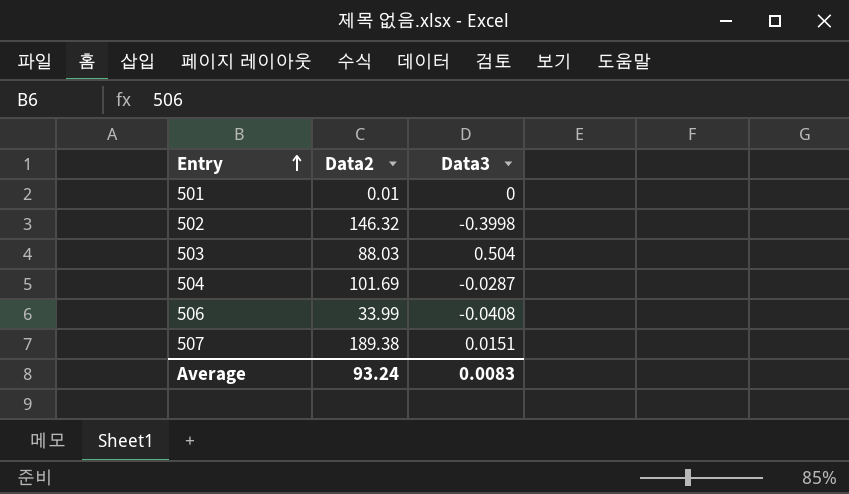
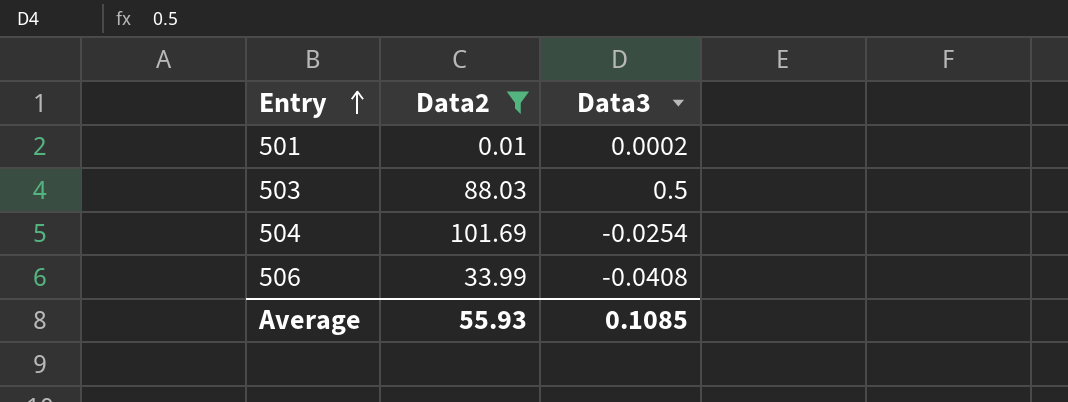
filter: none -> Data2 <= 101.69
501 | Data3: 0 -> 0.0002
503 | Data3: 0.504 -> 0.5
504 | Data3: -0.0287 -> -0.0254
Average | Data2: 93.24 -> 55.93
Average | Data3: 0.0083 -> 0.1085

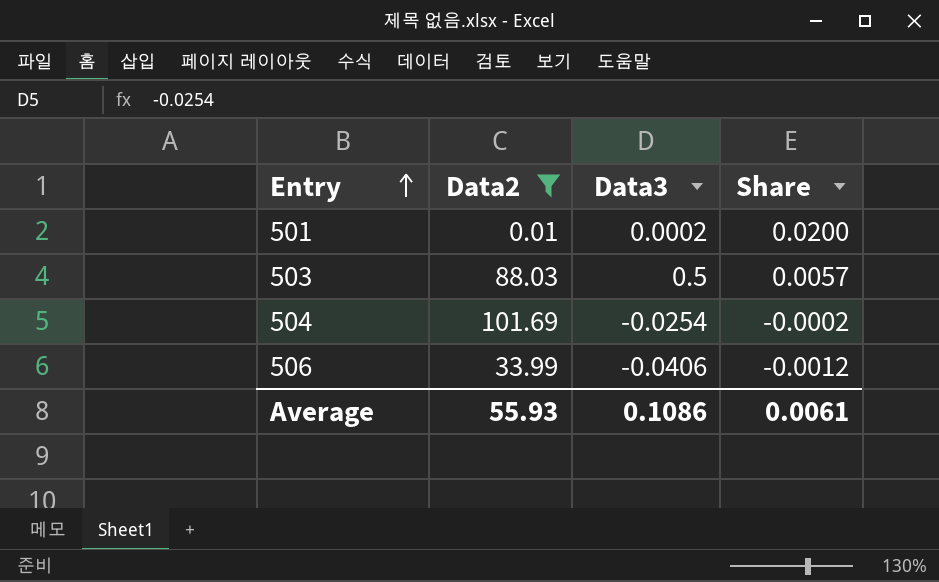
column Share | formula: none -> [Data3] / [Data2]
506 | Data3: -0.0408 -> -0.0406
Average | Data3: 0.1085 -> 0.1086

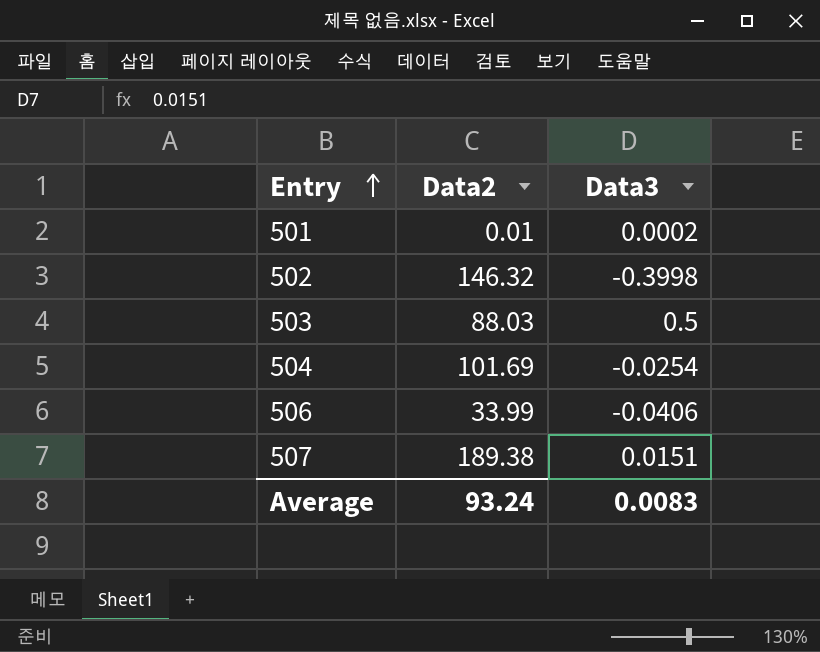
filter: Data2 <= 101.69 -> none
column Share | formula: [Data3] / [Data2] -> none
Average | Data2: 55.93 -> 93.24
Average | Data3: 0.1086 -> 0.0083

